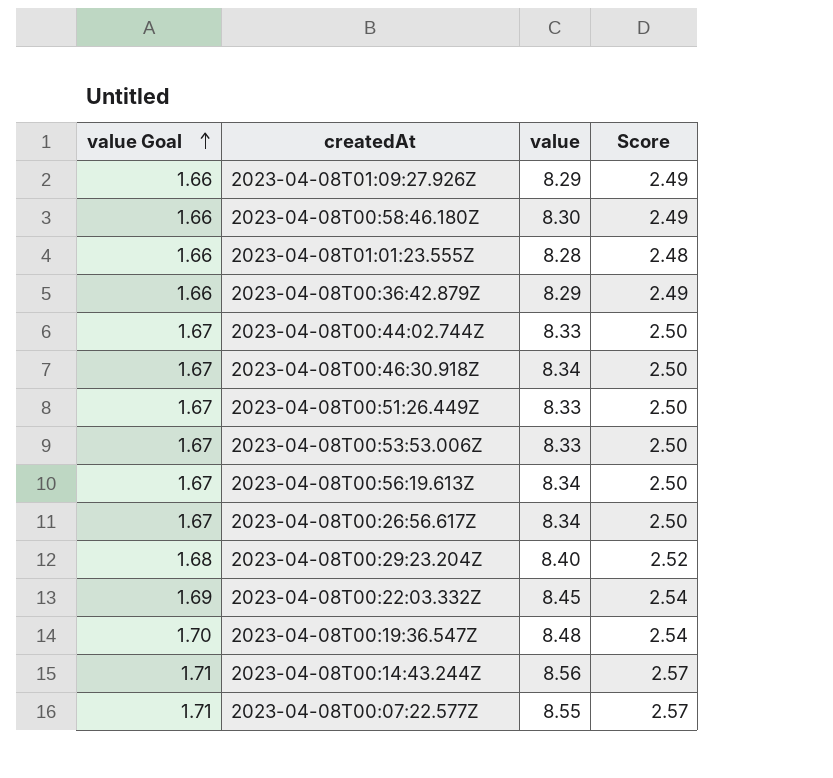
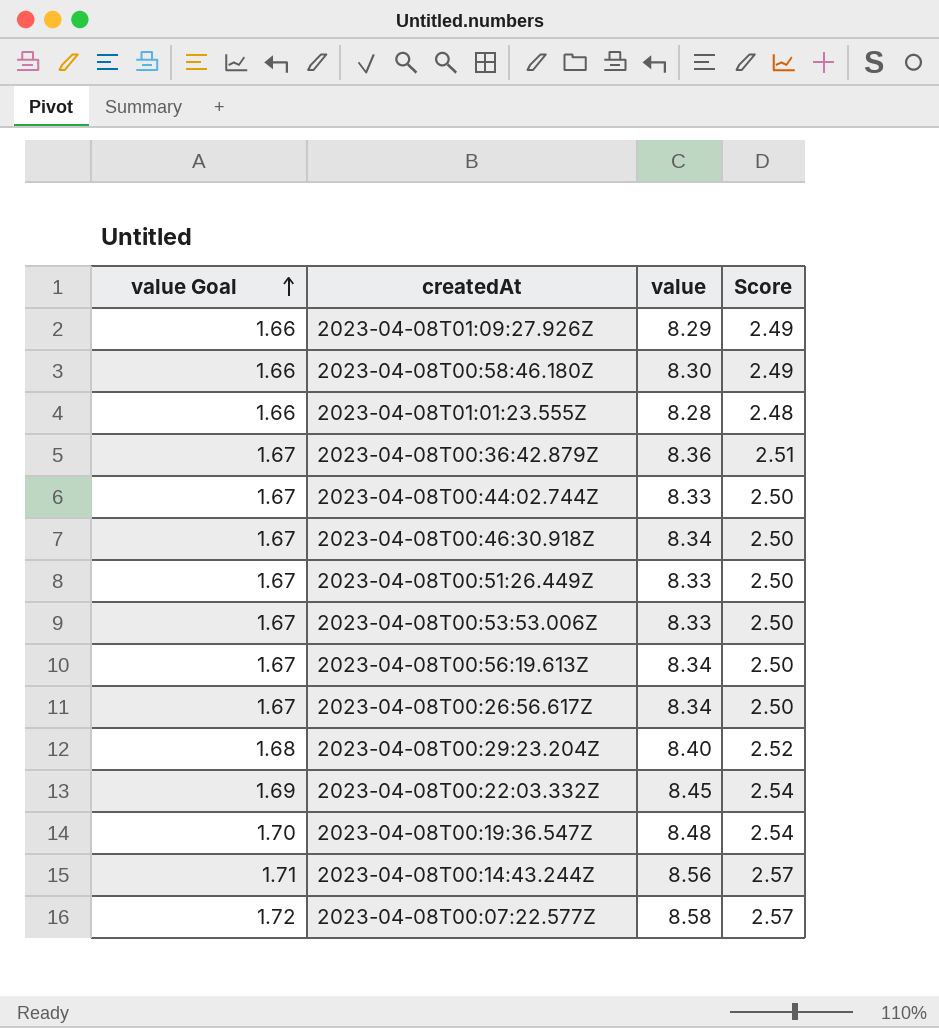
2023-04-08T00:36:42.879Z | value Goal: 1.66 -> 1.67
2023-04-08T00:36:42.879Z | value: 8.29 -> 8.36
2023-04-08T00:36:42.879Z | Score: 2.49 -> 2.51
2023-04-08T00:07:22.577Z | value Goal: 1.71 -> 1.72
2023-04-08T00:07:22.577Z | value: 8.55 -> 8.58

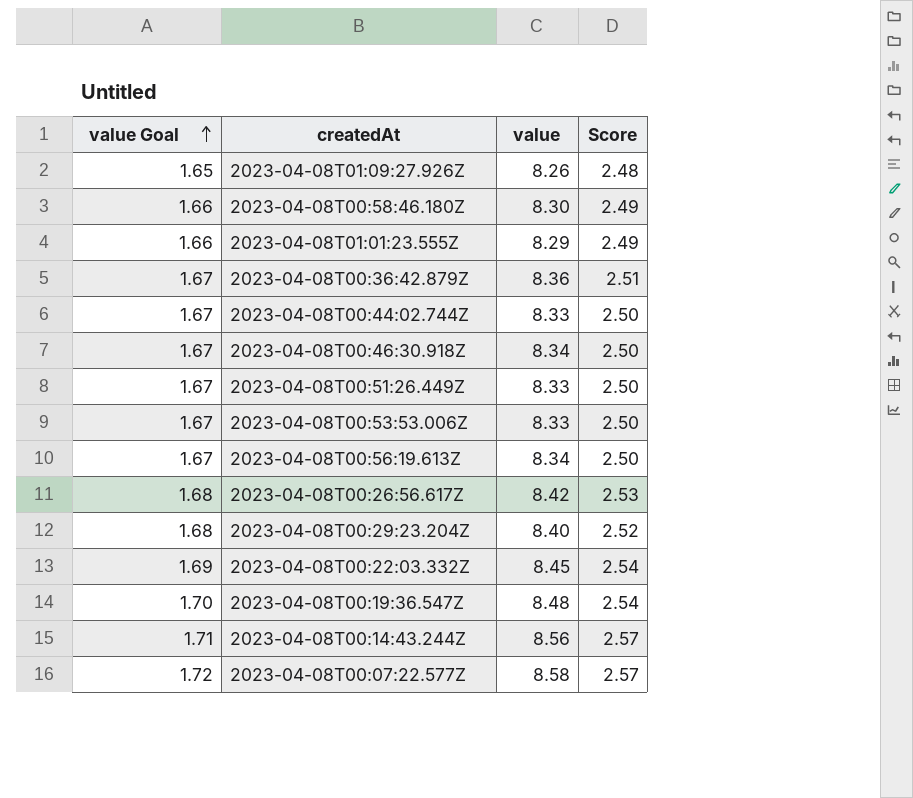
2023-04-08T01:09:27.926Z | value Goal: 1.66 -> 1.65
2023-04-08T01:09:27.926Z | value: 8.29 -> 8.26
2023-04-08T01:09:27.926Z | Score: 2.49 -> 2.48
2023-04-08T01:01:23.555Z | value: 8.28 -> 8.29
2023-04-08T01:01:23.555Z | Score: 2.48 -> 2.49
2023-04-08T00:26:56.617Z | value Goal: 1.67 -> 1.68
2023-04-08T00:26:56.617Z | value: 8.34 -> 8.42
2023-04-08T00:26:56.617Z | Score: 2.50 -> 2.53

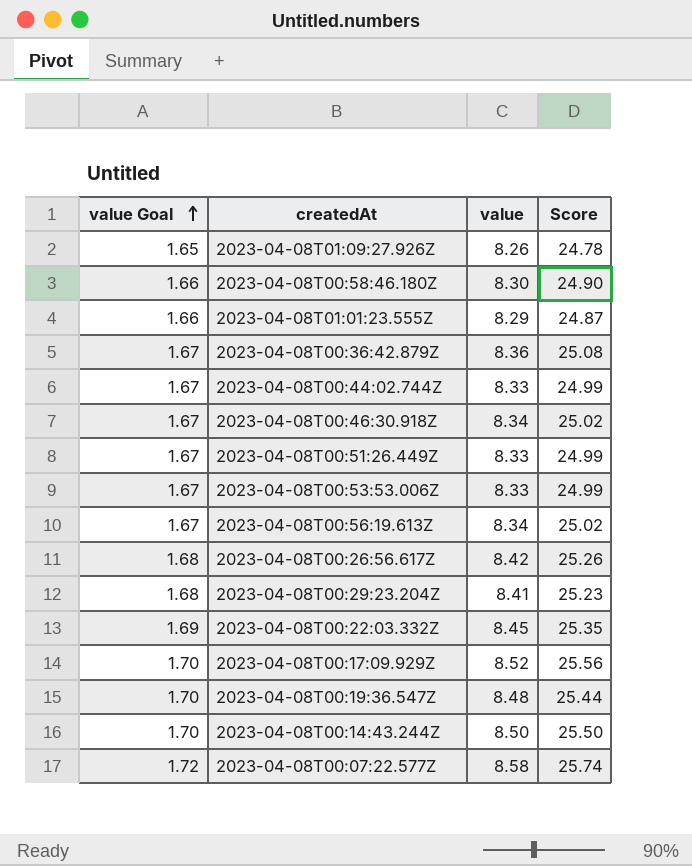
column Score | formula: [value] * 0.3 -> [value] * 3
2023-04-08T00:29:23.204Z | value: 8.40 -> 8.41
row 2023-04-08T00:17:09.929Z: none -> 1.70 | 8.52 | 25.56
2023-04-08T00:14:43.244Z | value Goal: 1.71 -> 1.70
2023-04-08T00:14:43.244Z | value: 8.56 -> 8.50

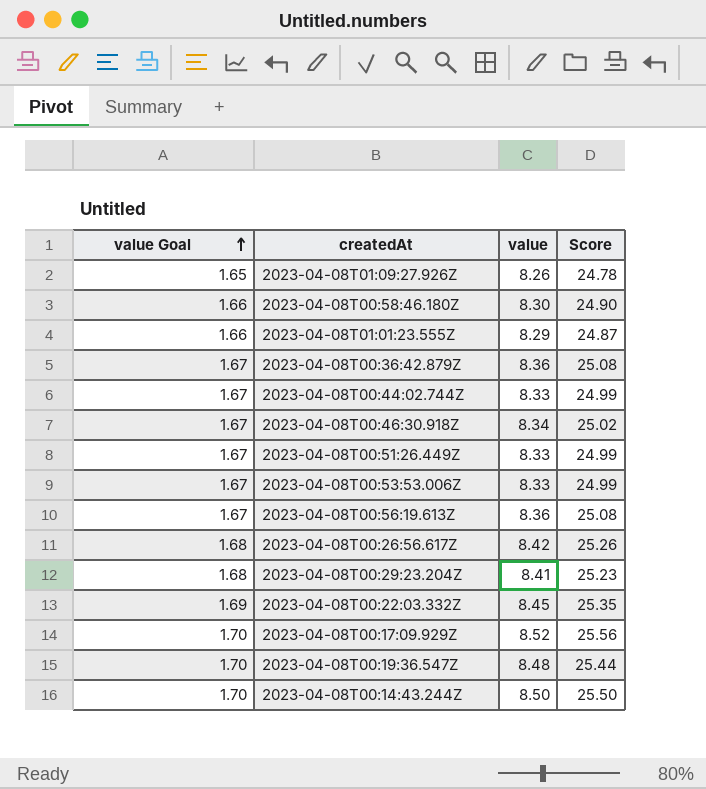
row 2023-04-08T00:07:22.577Z: 1.72 | 8.58 | 25.74 -> none
2023-04-08T00:56:19.613Z | value: 8.34 -> 8.36
2023-04-08T00:56:19.613Z | Score: 25.02 -> 25.08

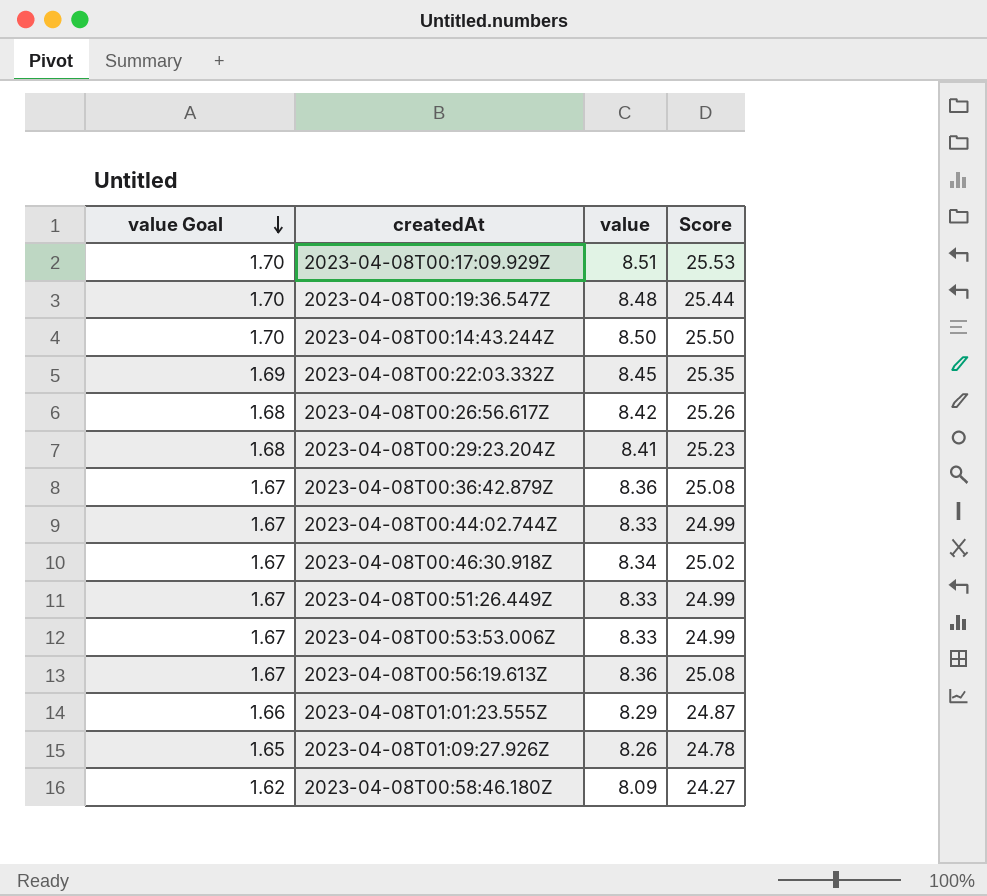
row order: value Goal ascending -> value Goal descending
2023-04-08T00:17:09.929Z | value: 8.52 -> 8.51
2023-04-08T00:17:09.929Z | Score: 25.56 -> 25.53
2023-04-08T00:58:46.180Z | value Goal: 1.66 -> 1.62
2023-04-08T00:58:46.180Z | value: 8.30 -> 8.09
2023-04-08T00:58:46.180Z | Score: 24.90 -> 24.27

